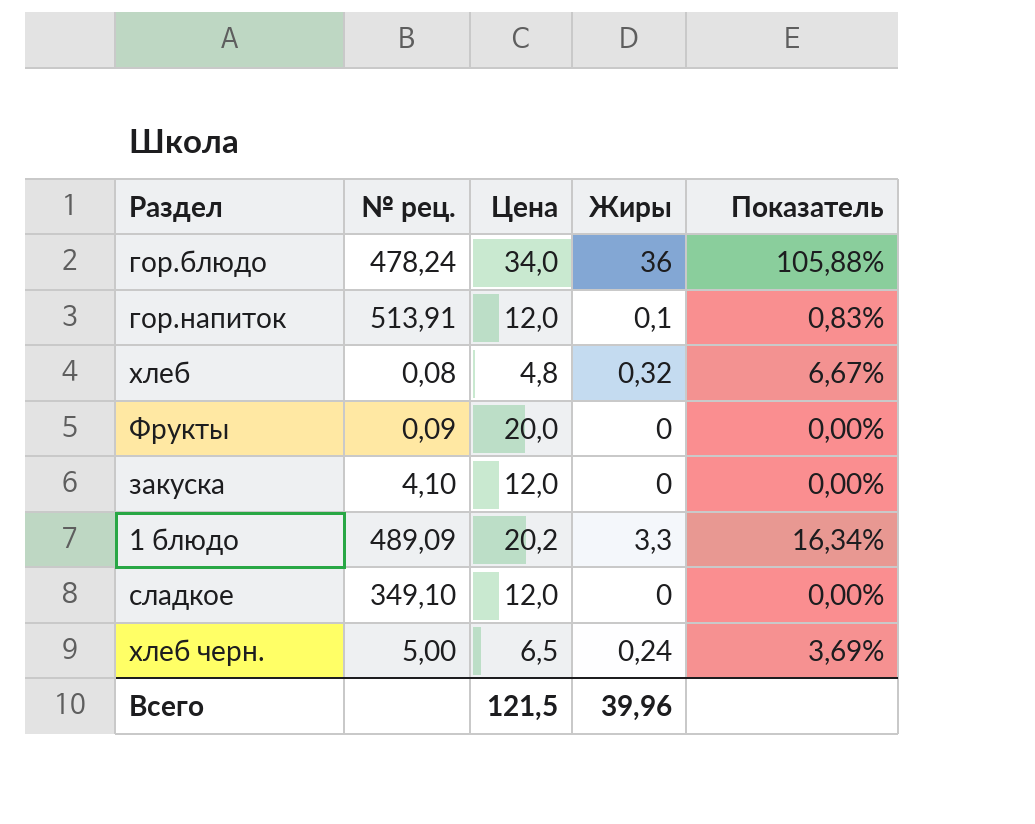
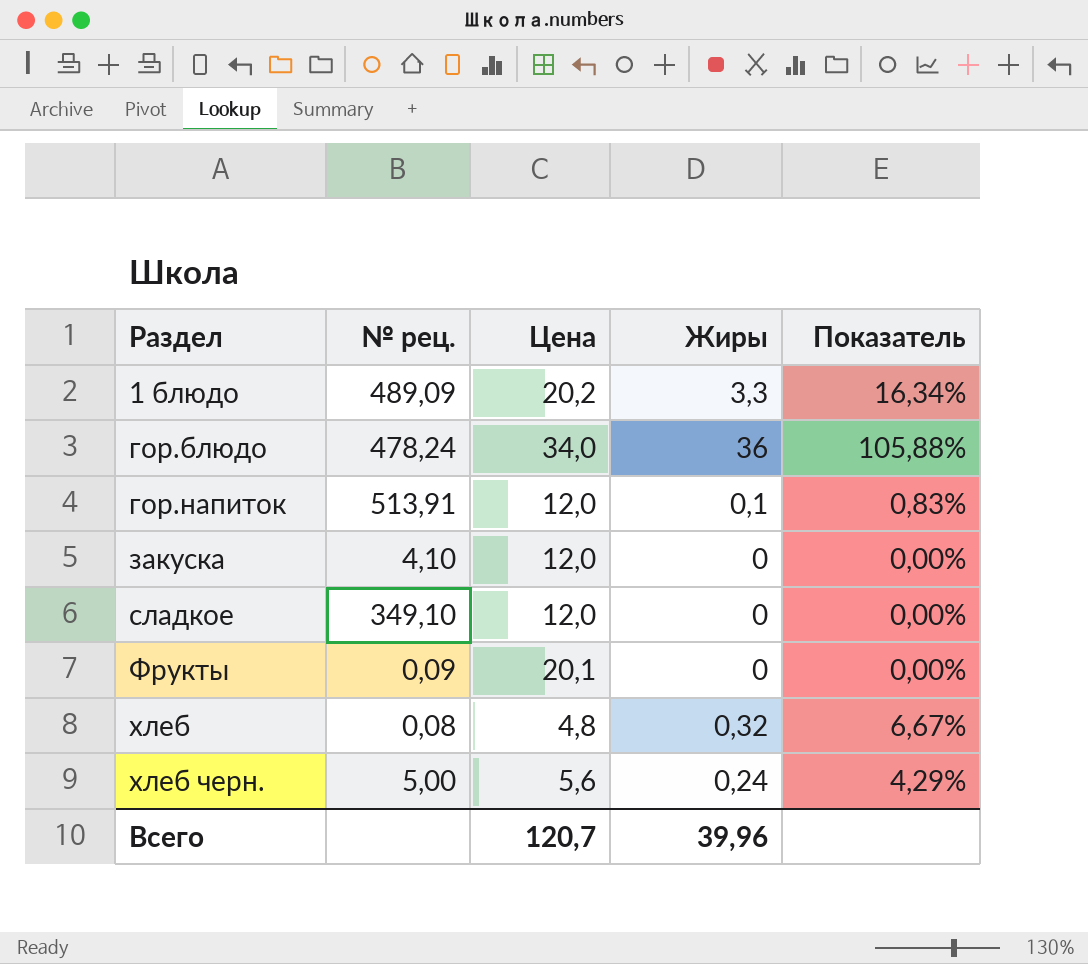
row order: none -> Раздел ascending
Фрукты | Цена: 20,0 -> 20,1
хлеб черн. | Цена: 6,5 -> 5,6
хлеб черн. | Показатель: 3,69% -> 4,29%
Всего | Цена: 121,5 -> 120,7

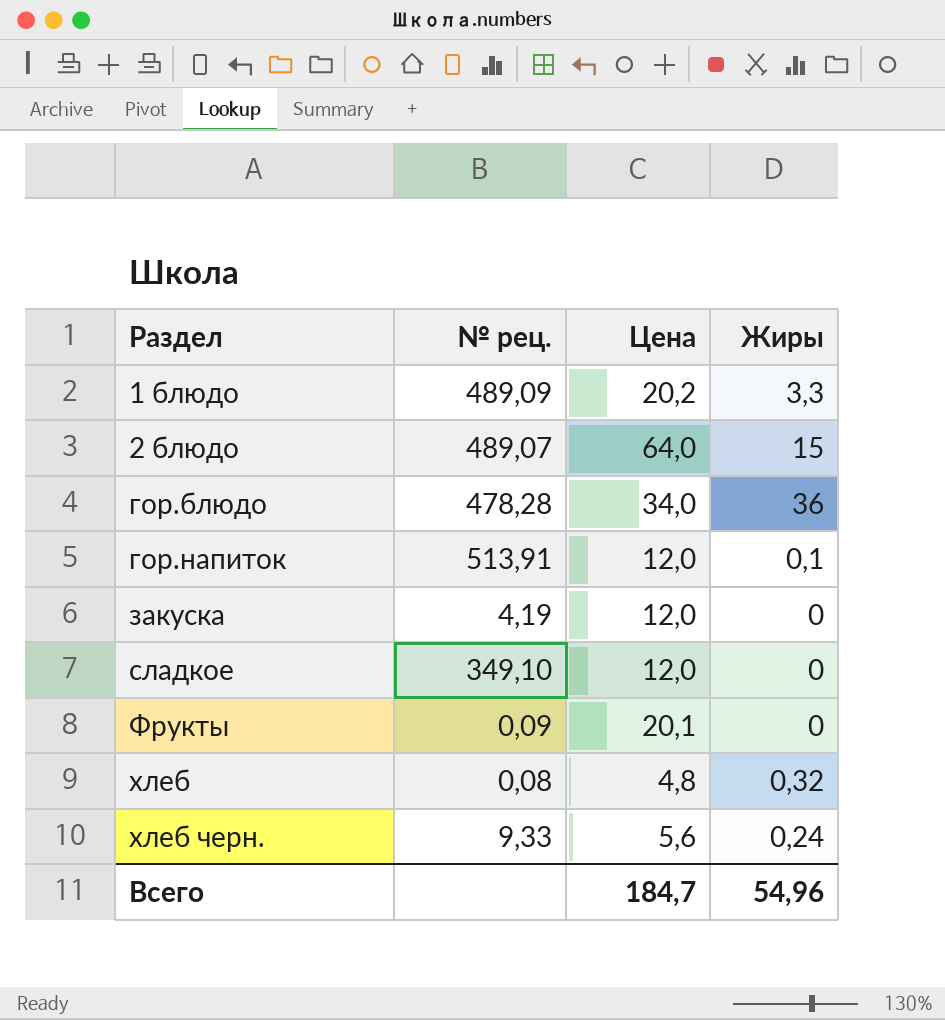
column Показатель | formula: [Жиры] / [Цена] -> none
row 2 блюдо: none -> 489,07 | 64,0 | 15
гор.блюдо | № рец.: 478,24 -> 478,28
закуска | № рец.: 4,10 -> 4,19
хлеб черн. | № рец.: 5,00 -> 9,33
Всего | Цена: 120,7 -> 184,7
Всего | Жиры: 39,96 -> 54,96

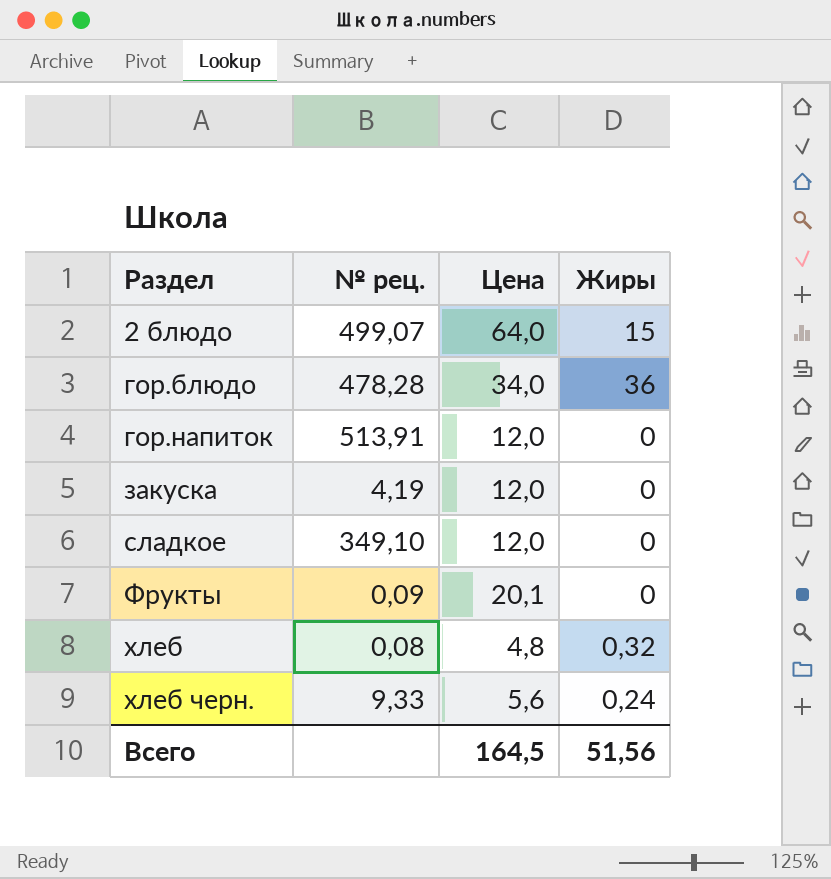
row 1 блюдо: 489,09 | 20,2 | 3,3 -> none
2 блюдо | № рец.: 489,07 -> 499,07
гор.напиток | Жиры: 0,1 -> 0
Всего | Цена: 184,7 -> 164,5
Всего | Жиры: 54,96 -> 51,56

